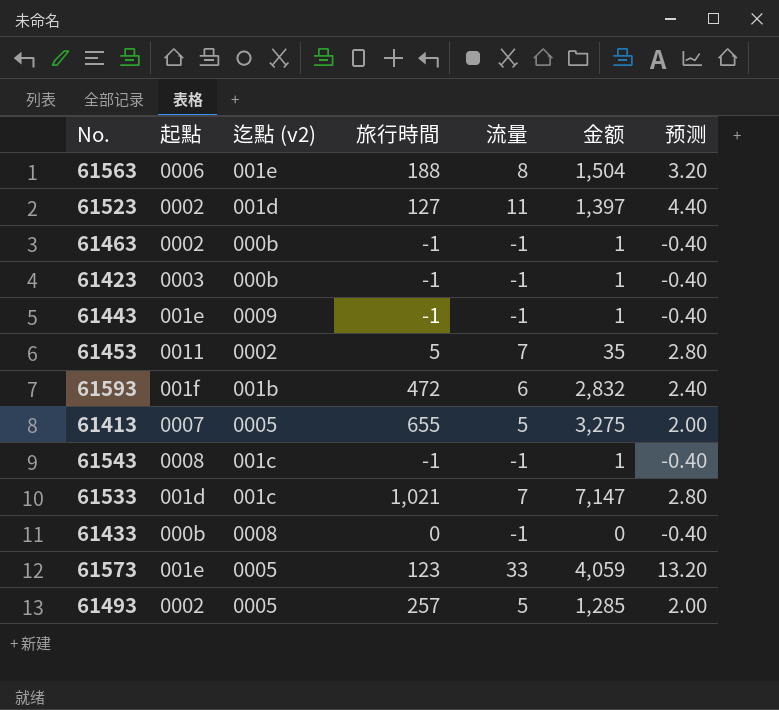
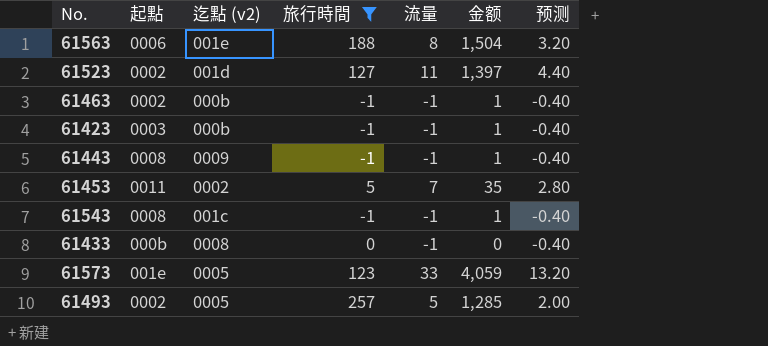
filter: none -> 旅行時間 <= 257
61443 | 起點: 001e -> 0008

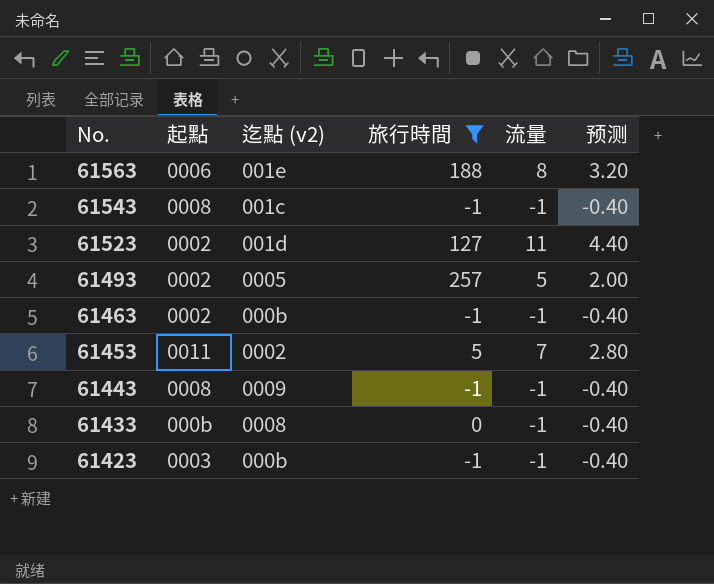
row order: none -> No. descending
column 金额 | formula: [旅行時間] * [流量] -> none
row 61573: 001e | 0005 | 123 | 33 | 4,059 | 13.20 -> none

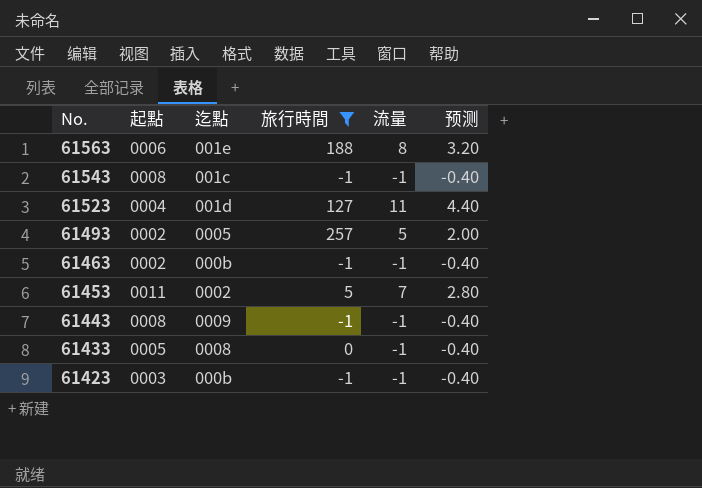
column name: 迄點 (v2) -> 迄點
61523 | 起點: 0002 -> 0004
61433 | 起點: 000b -> 0005

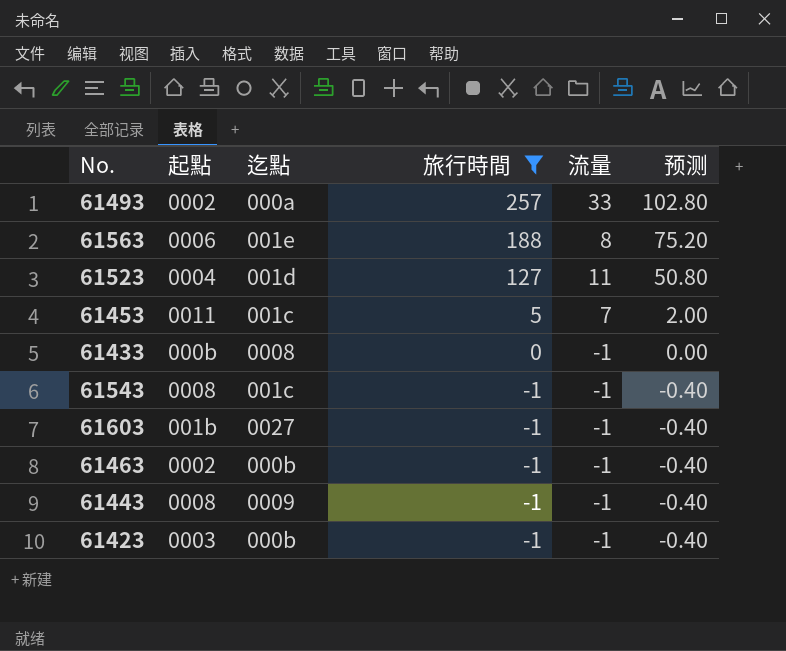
row order: No. descending -> 旅行時間 descending
column 预测 | formula: [流量] * 0.4 -> [旅行時間] * 0.4
61493 | 迄點: 0005 -> 000a
61493 | 流量: 5 -> 33
61453 | 迄點: 0002 -> 001c
61433 | 起點: 0005 -> 000b
row 61603: none -> 001b | 0027 | -1 | -1 | -0.40

